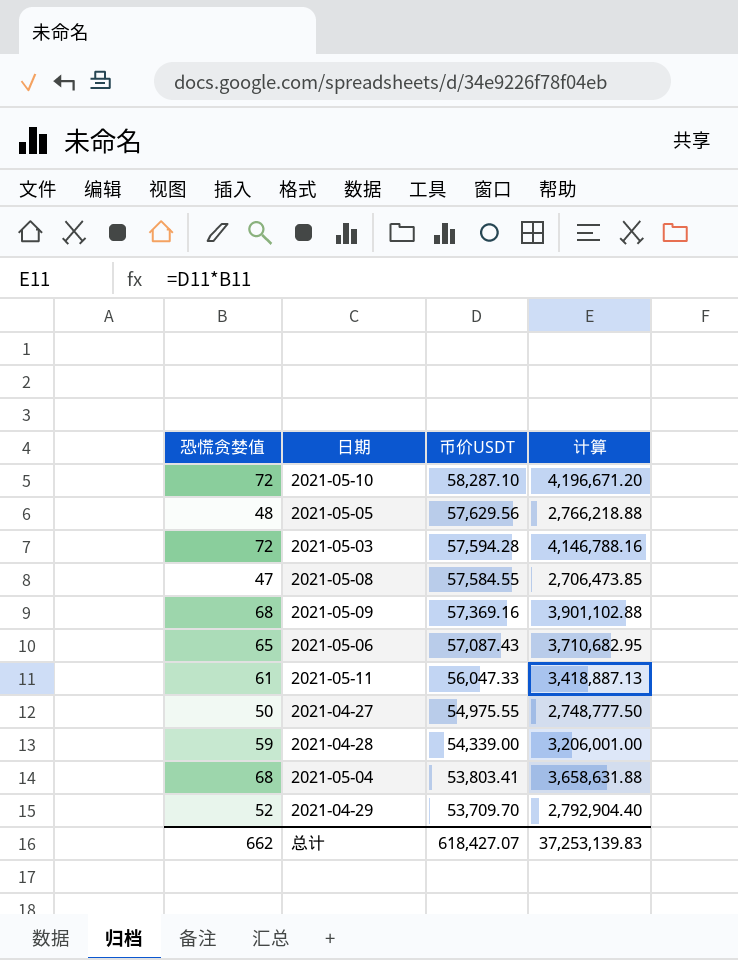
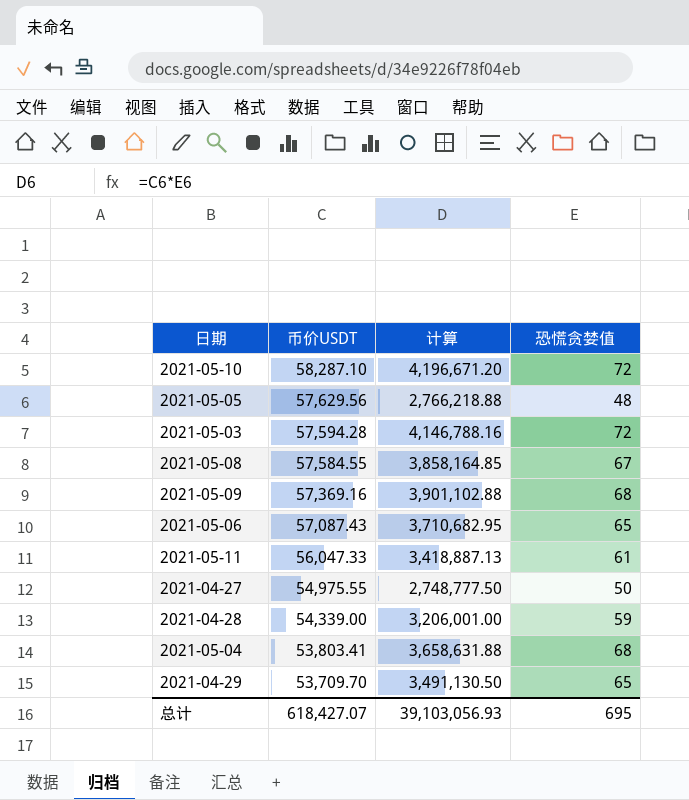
column 恐慌贪婪值 | position: 1 -> 4
2021-05-08 | 计算: 2,706,473.85 -> 3,858,164.85
2021-05-08 | 恐慌贪婪值: 47 -> 67
2021-04-29 | 计算: 2,792,904.40 -> 3,491,130.50
2021-04-29 | 恐慌贪婪值: 52 -> 65
总计 | 计算: 37,253,139.83 -> 39,103,056.93
总计 | 恐慌贪婪值: 662 -> 695

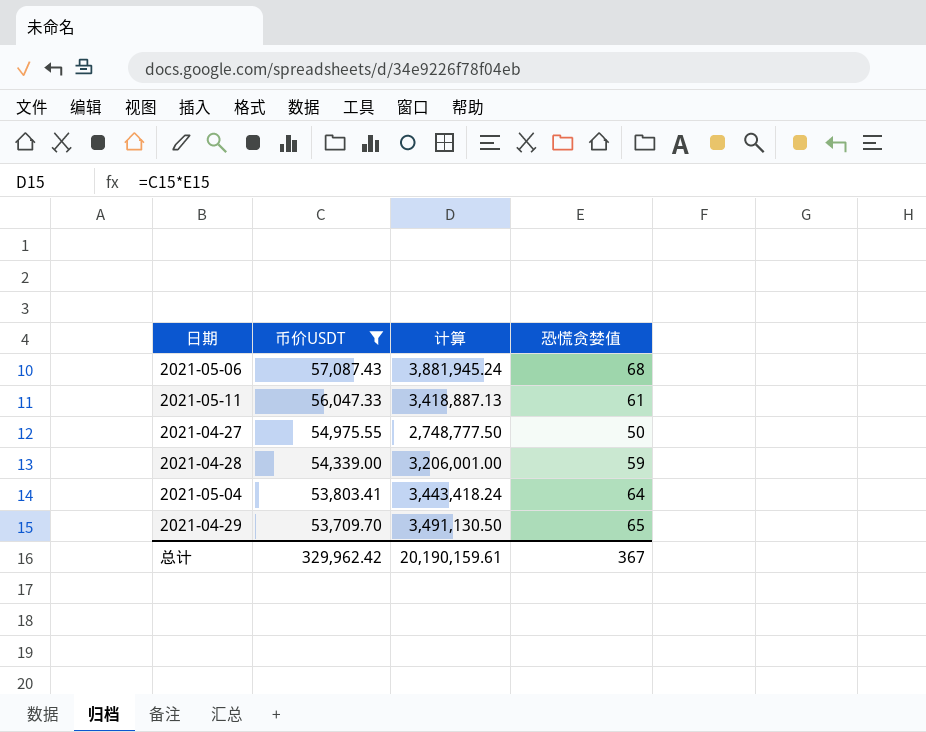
filter: none -> 币价USDT <= 57,087.43
2021-05-06 | 计算: 3,710,682.95 -> 3,881,945.24
2021-05-06 | 恐慌贪婪值: 65 -> 68
2021-05-04 | 计算: 3,658,631.88 -> 3,443,418.24
2021-05-04 | 恐慌贪婪值: 68 -> 64
总计 | 币价USDT: 618,427.07 -> 329,962.42
总计 | 计算: 39,103,056.93 -> 20,190,159.61
总计 | 恐慌贪婪值: 695 -> 367

